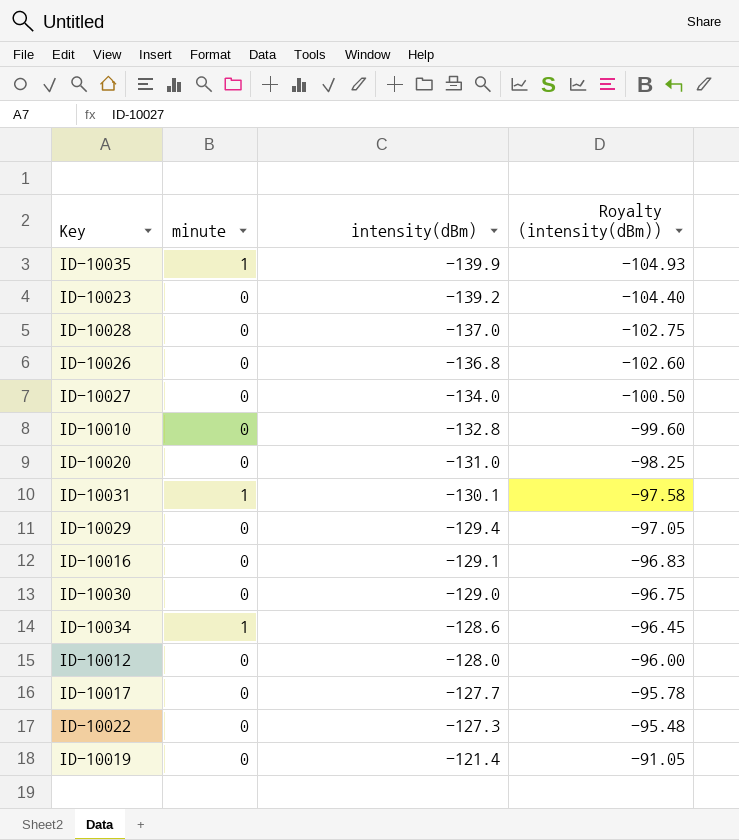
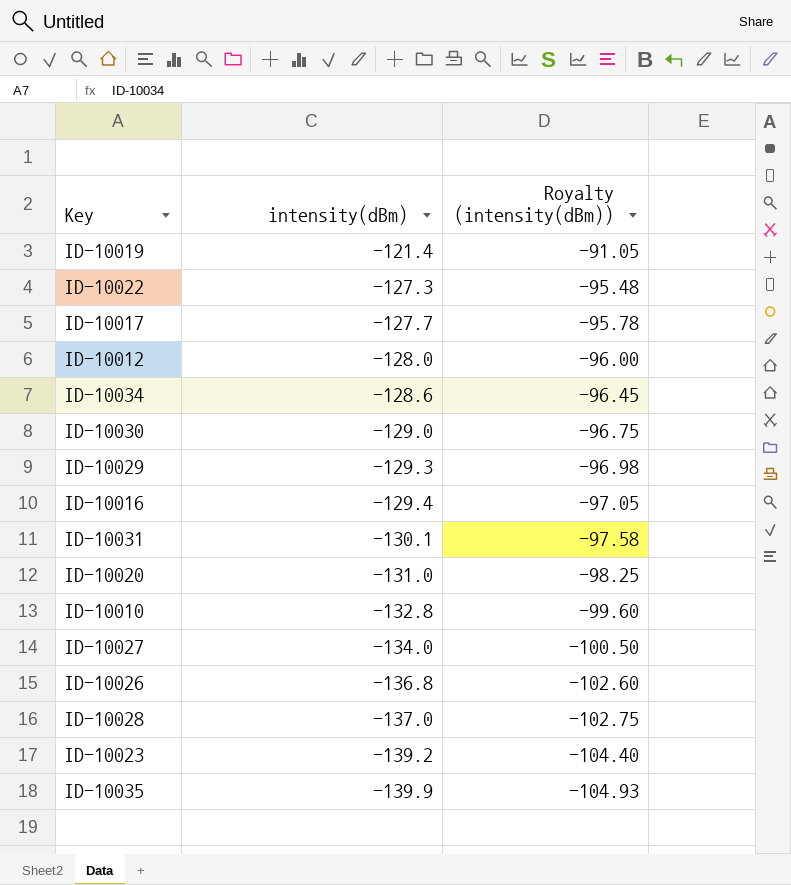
row order: intensity(dBm) ascending -> intensity(dBm) descending
column minute | position: 2 -> none
ID-10029 | intensity(dBm): -129.4 -> -129.3
ID-10029 | Royalty (intensity(dBm)): -97.05 -> -96.98
ID-10016 | intensity(dBm): -129.1 -> -129.4
ID-10016 | Royalty (intensity(dBm)): -96.83 -> -97.05

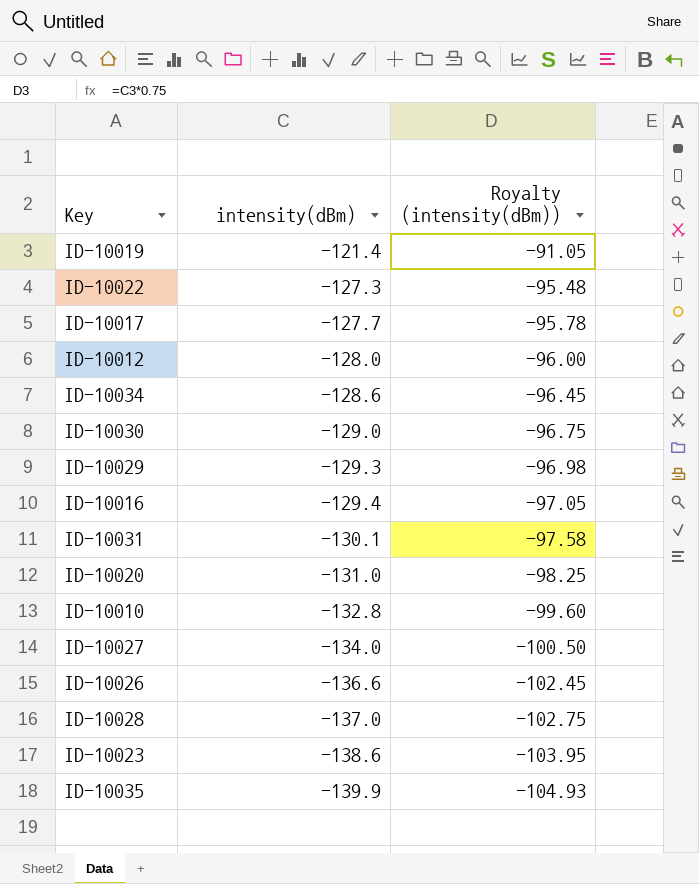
ID-10026 | intensity(dBm): -136.8 -> -136.6
ID-10026 | Royalty (intensity(dBm)): -102.60 -> -102.45
ID-10023 | intensity(dBm): -139.2 -> -138.6
ID-10023 | Royalty (intensity(dBm)): -104.40 -> -103.95

